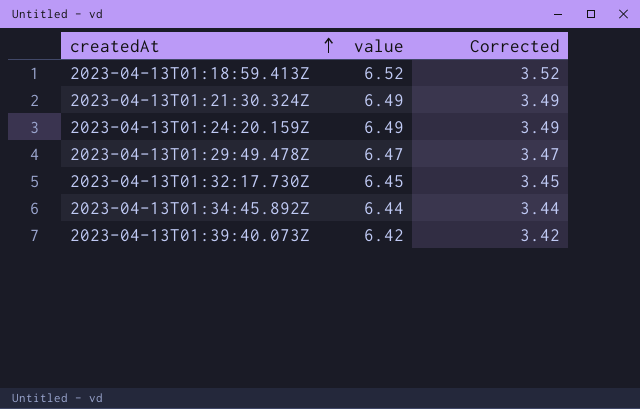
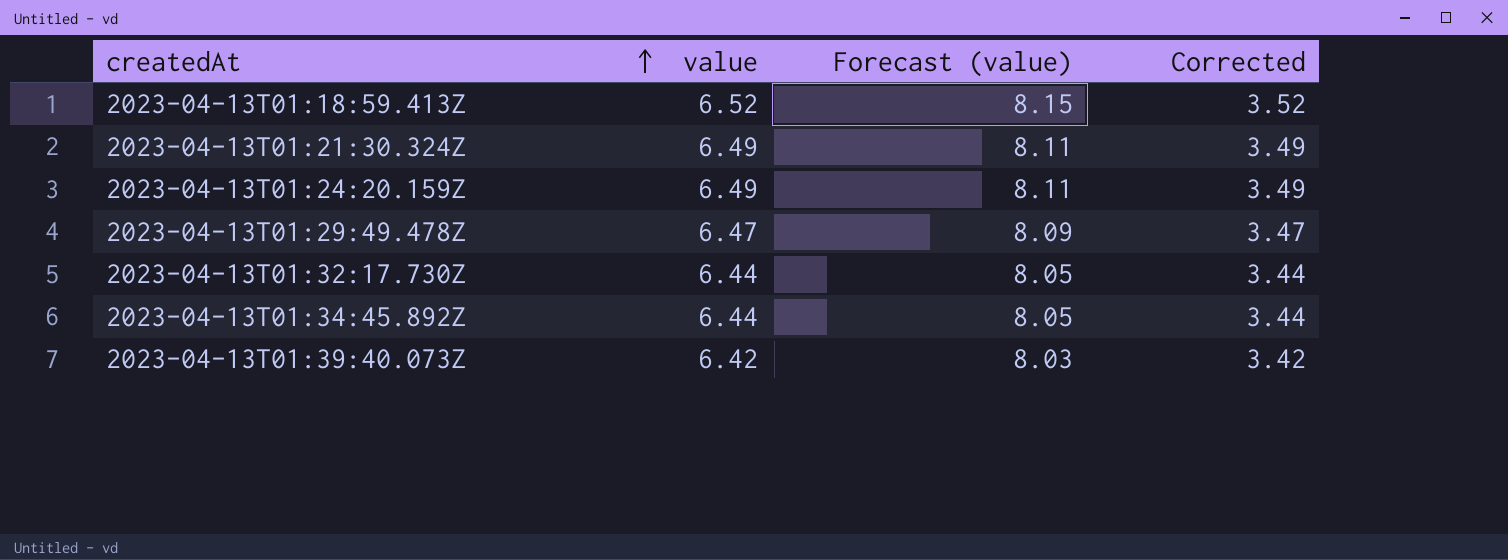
column Forecast (value) | formula: none -> [value] * 1.25
2023-04-13T01:32:17.730Z | value: 6.45 -> 6.44
2023-04-13T01:32:17.730Z | Corrected: 3.45 -> 3.44

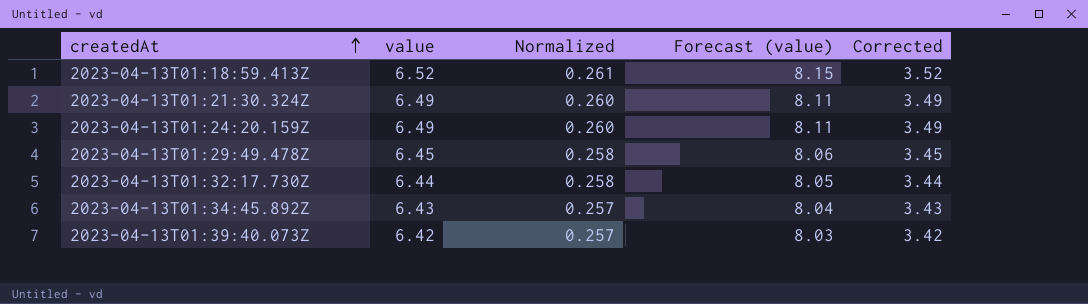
column Normalized | formula: none -> [value] * 0.04
2023-04-13T01:29:49.478Z | value: 6.47 -> 6.45
2023-04-13T01:29:49.478Z | Forecast (value): 8.09 -> 8.06
2023-04-13T01:29:49.478Z | Corrected: 3.47 -> 3.45
2023-04-13T01:34:45.892Z | value: 6.44 -> 6.43
2023-04-13T01:34:45.892Z | Forecast (value): 8.05 -> 8.04
2023-04-13T01:34:45.892Z | Corrected: 3.44 -> 3.43

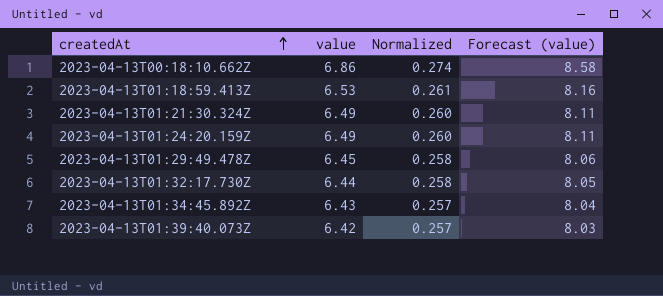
column Corrected | formula: [value] - 3 -> none
row 2023-04-13T00:18:10.662Z: none -> 6.86 | 0.274 | 8.58
2023-04-13T01:18:59.413Z | value: 6.52 -> 6.53
2023-04-13T01:18:59.413Z | Forecast (value): 8.15 -> 8.16

